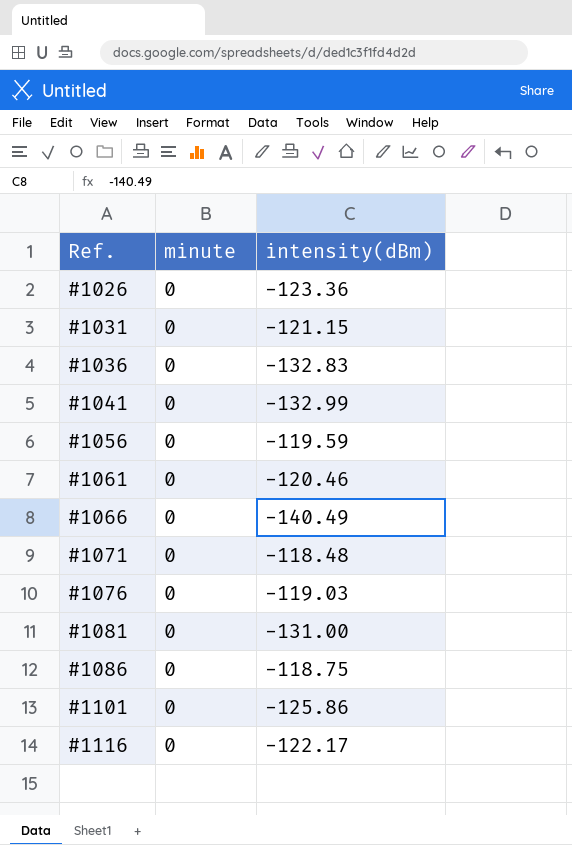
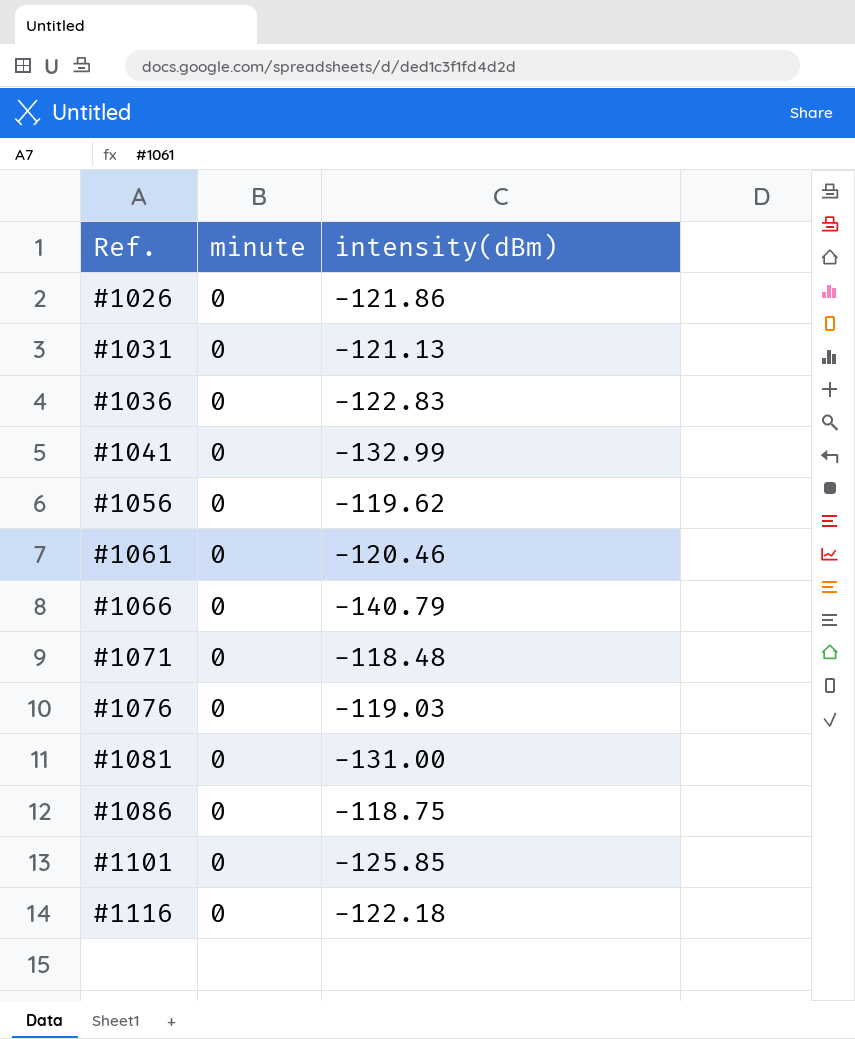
#1026 | intensity(dBm): -123.36 -> -121.86
#1031 | intensity(dBm): -121.15 -> -121.13
#1036 | intensity(dBm): -132.83 -> -122.83
#1056 | intensity(dBm): -119.59 -> -119.62
#1066 | intensity(dBm): -140.49 -> -140.79
#1101 | intensity(dBm): -125.86 -> -125.85
#1116 | intensity(dBm): -122.17 -> -122.18

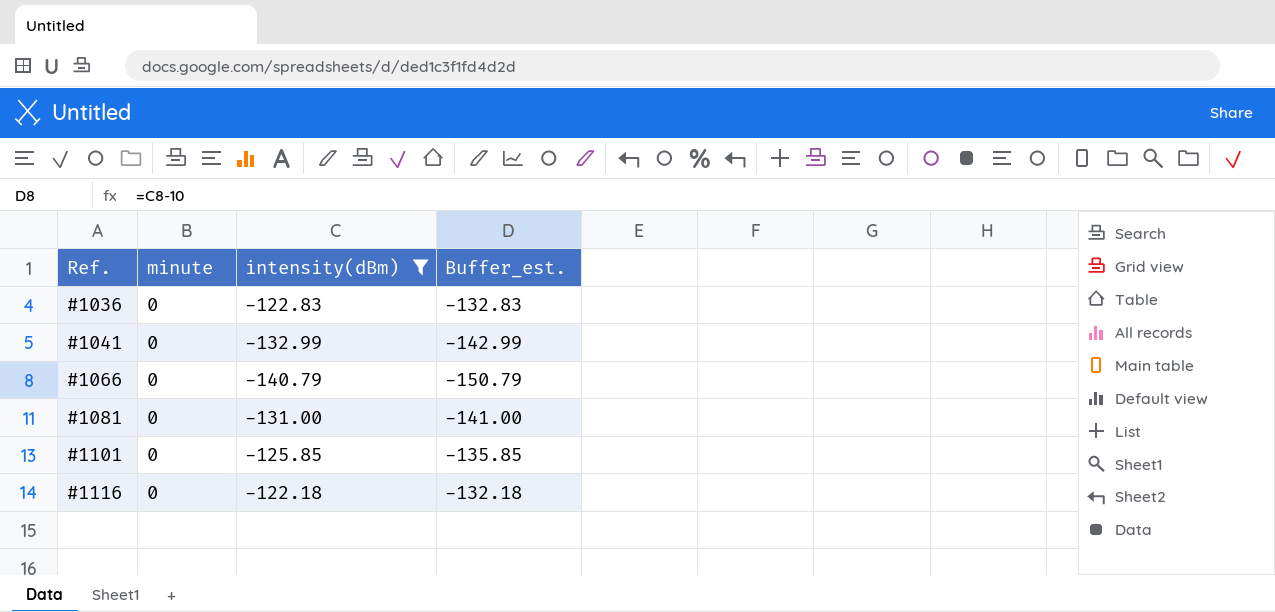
filter: none -> intensity(dBm) <= -122.18
column Buffer_est. | formula: none -> [intensity(dBm)] - 10

